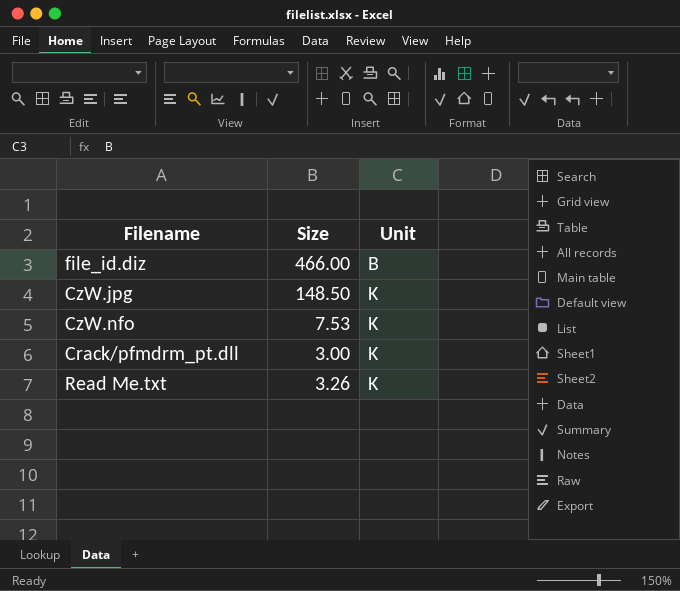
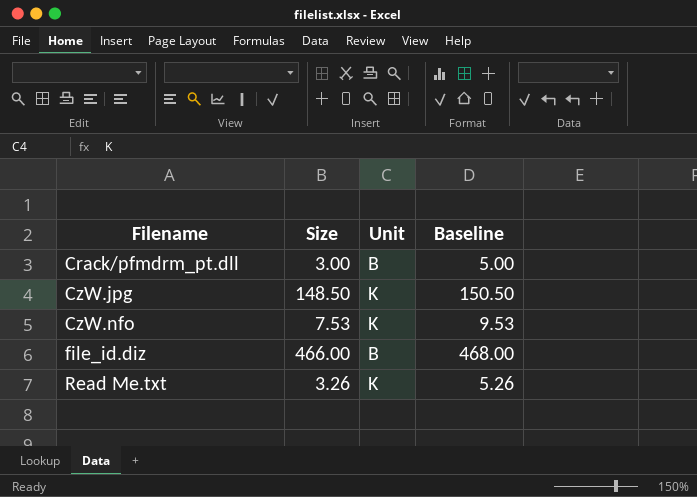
row order: Unit ascending -> Filename ascending
column Baseline | formula: none -> [Size] + 2
Crack/pfmdrm_pt.dll | Unit: K -> B

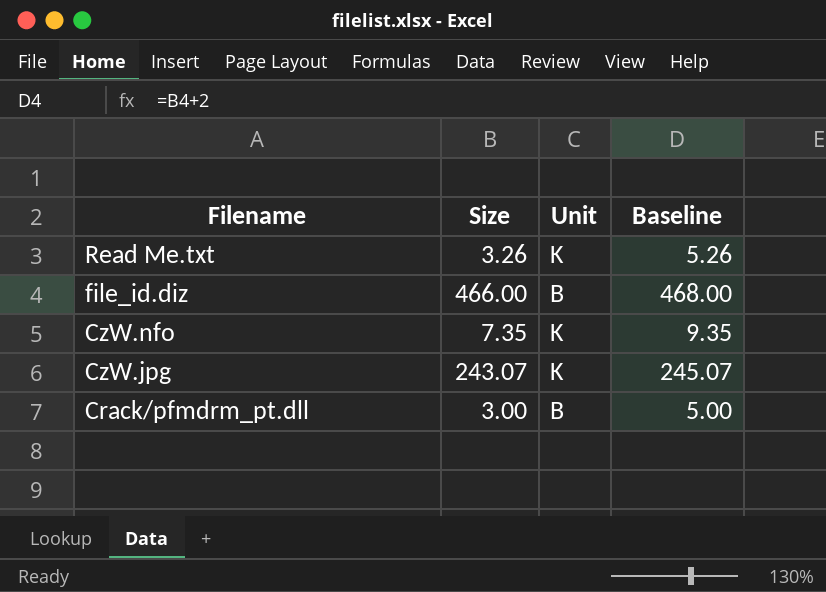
row order: Filename ascending -> Filename descending
CzW.nfo | Size: 7.53 -> 7.35
CzW.nfo | Baseline: 9.53 -> 9.35
CzW.jpg | Size: 148.50 -> 243.07
CzW.jpg | Baseline: 150.50 -> 245.07

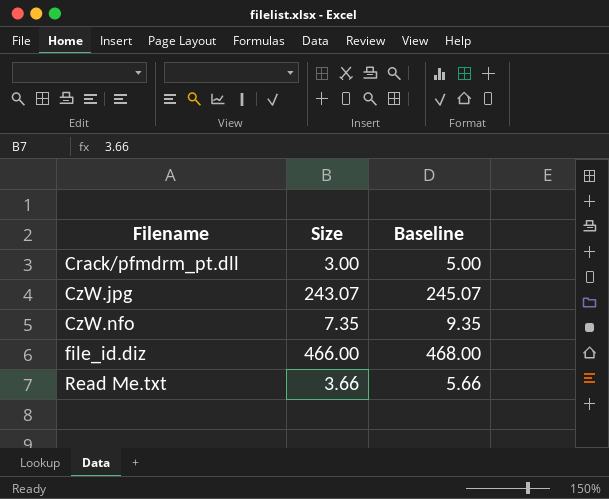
row order: Filename descending -> Filename ascending
column Unit | position: 3 -> none
Read Me.txt | Size: 3.26 -> 3.66
Read Me.txt | Baseline: 5.26 -> 5.66

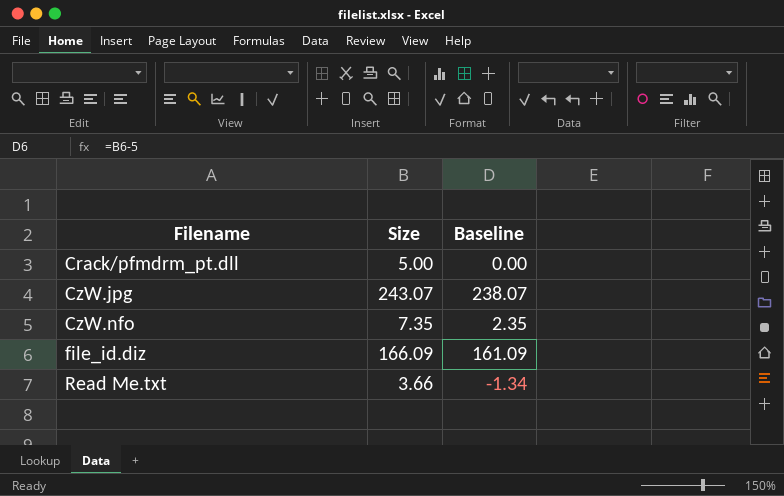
column Baseline | formula: [Size] + 2 -> [Size] - 5
Crack/pfmdrm_pt.dll | Size: 3.00 -> 5.00
file_id.diz | Size: 466.00 -> 166.09

